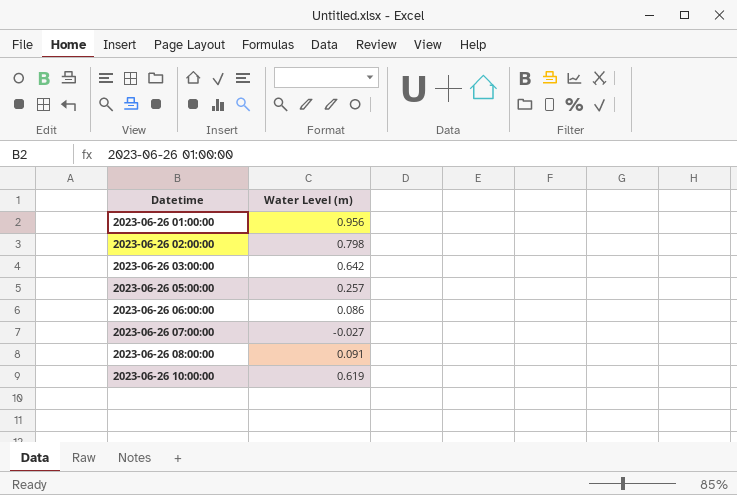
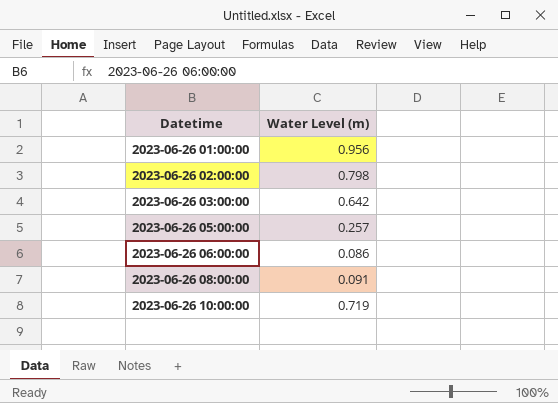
row 2023-06-26 07:00:00: -0.027 -> none
2023-06-26 10:00:00 | Water Level (m): 0.619 -> 0.719

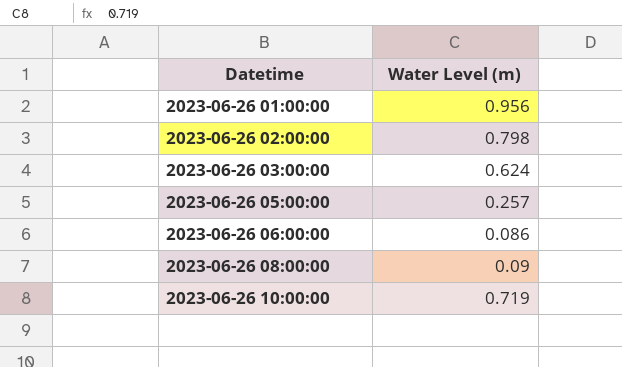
2023-06-26 03:00:00 | Water Level (m): 0.642 -> 0.624
2023-06-26 08:00:00 | Water Level (m): 0.091 -> 0.09

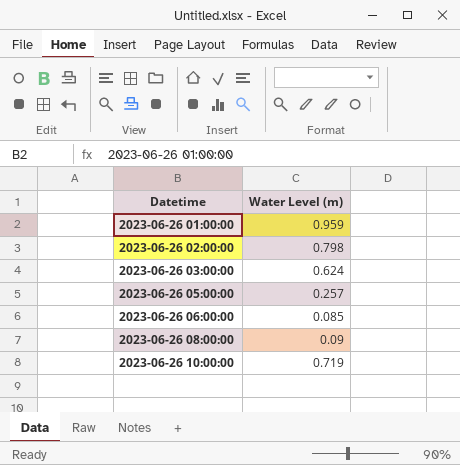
2023-06-26 01:00:00 | Water Level (m): 0.956 -> 0.959
2023-06-26 06:00:00 | Water Level (m): 0.086 -> 0.085

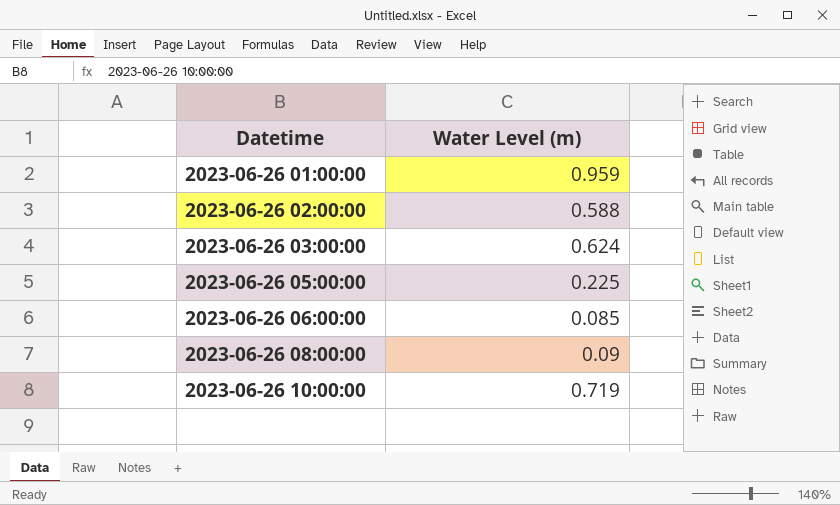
2023-06-26 02:00:00 | Water Level (m): 0.798 -> 0.588
2023-06-26 05:00:00 | Water Level (m): 0.257 -> 0.225

